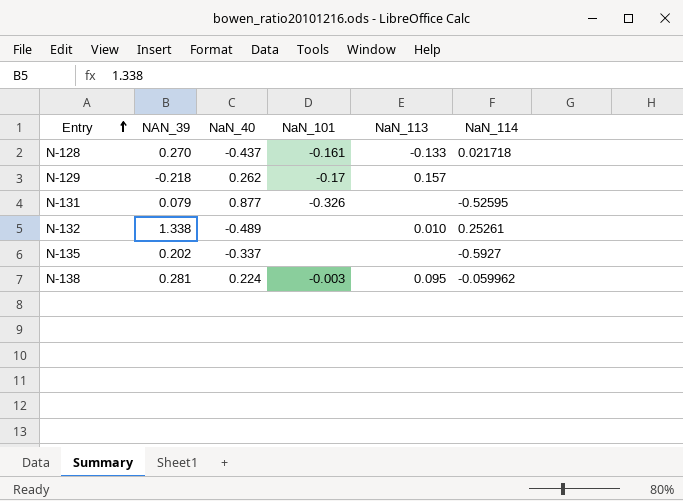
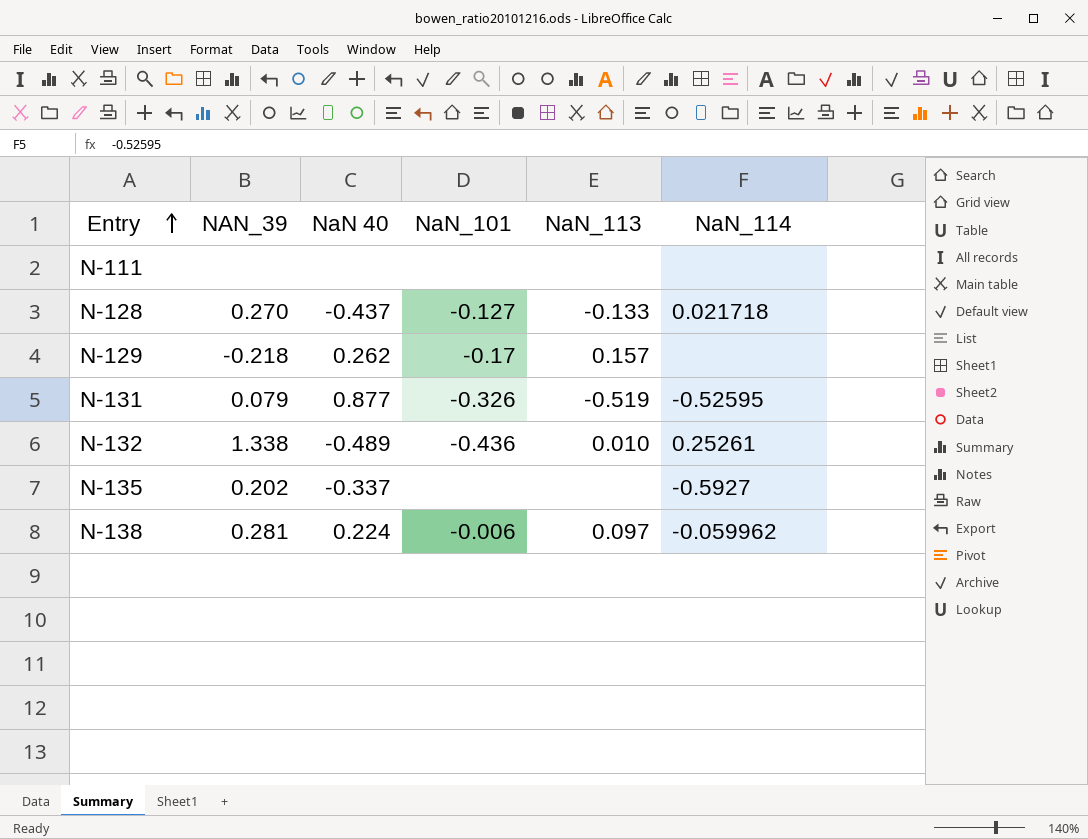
column name: NaN_40 -> NaN 40
row N-111: none -> none | none | none | none | none
N-128 | NaN_101: -0.161 -> -0.127
N-131 | NaN_113: none -> -0.519
N-132 | NaN_101: none -> -0.436
N-138 | NaN_101: -0.003 -> -0.006
N-138 | NaN_113: 0.095 -> 0.097

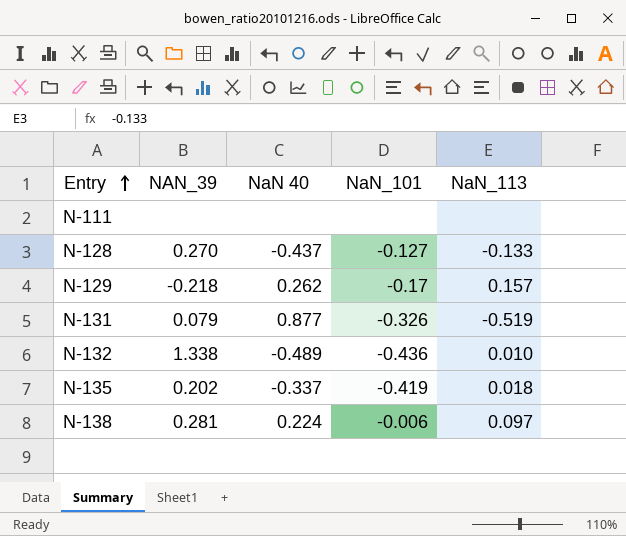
column NaN_114 | position: 6 -> none
N-135 | NaN_101: none -> -0.419
N-135 | NaN_113: none -> 0.018

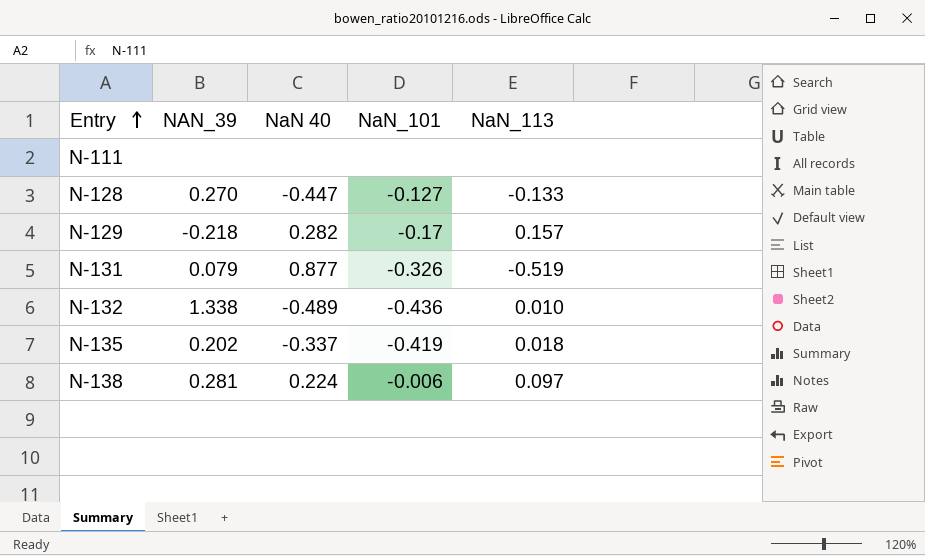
N-128 | NaN 40: -0.437 -> -0.447
N-129 | NaN 40: 0.262 -> 0.282

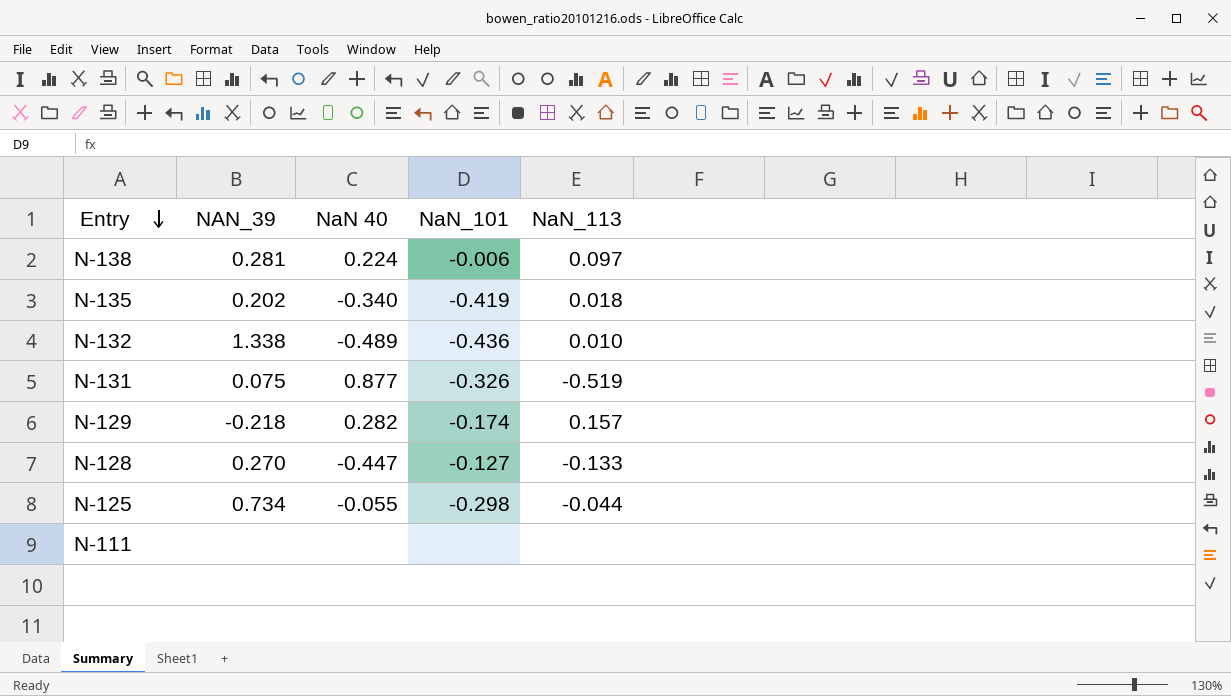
row order: Entry ascending -> Entry descending
N-135 | NaN 40: -0.337 -> -0.340
N-131 | NAN_39: 0.079 -> 0.075
N-129 | NaN_101: -0.17 -> -0.174
row N-125: none -> 0.734 | -0.055 | -0.298 | -0.044

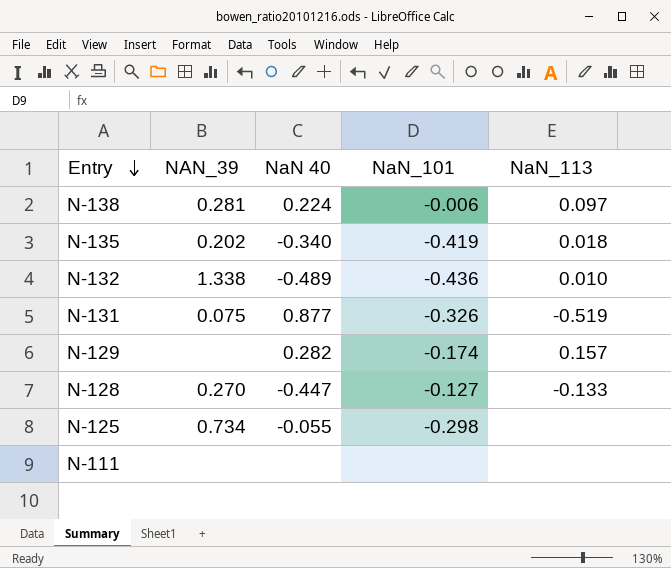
N-129 | NAN_39: -0.218 -> none
N-125 | NaN_113: -0.044 -> none

